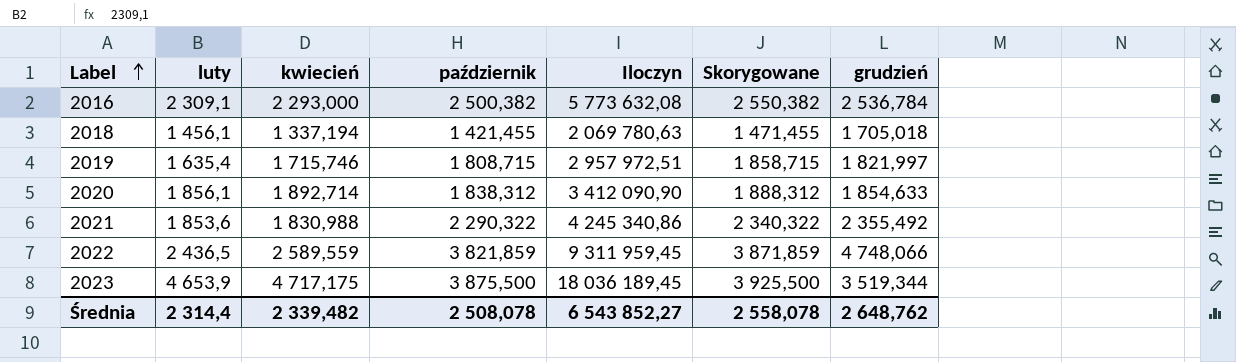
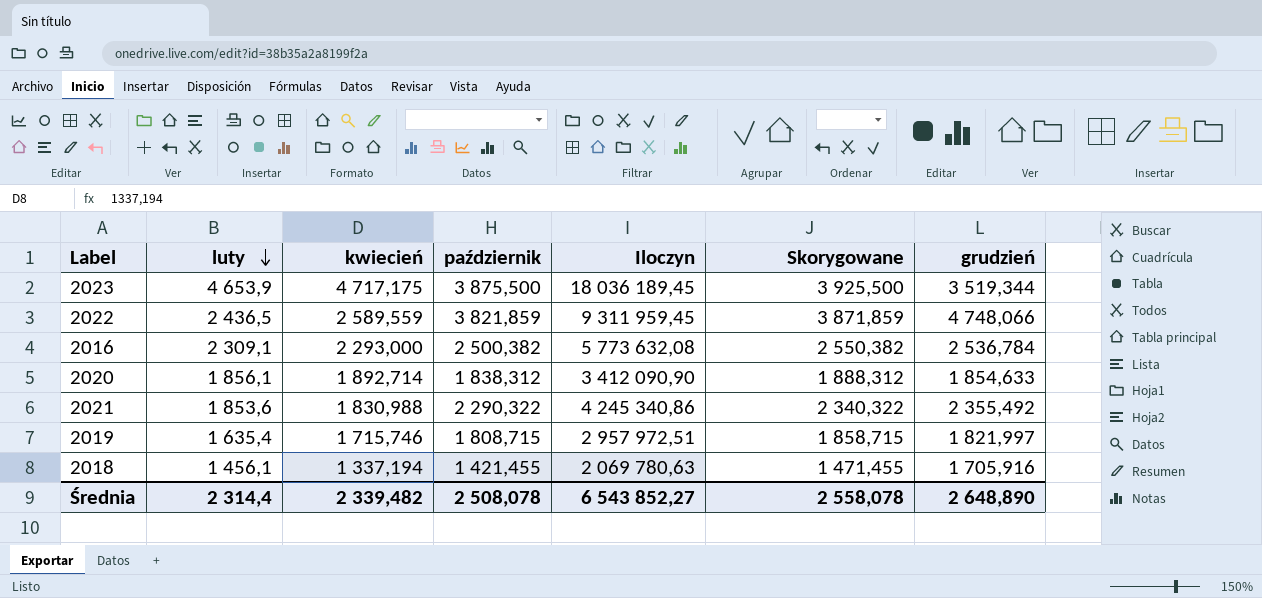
row order: Label ascending -> luty descending
2018 | grudzień: 1 705,018 -> 1 705,916
Średnia | grudzień: 2 648,762 -> 2 648,890

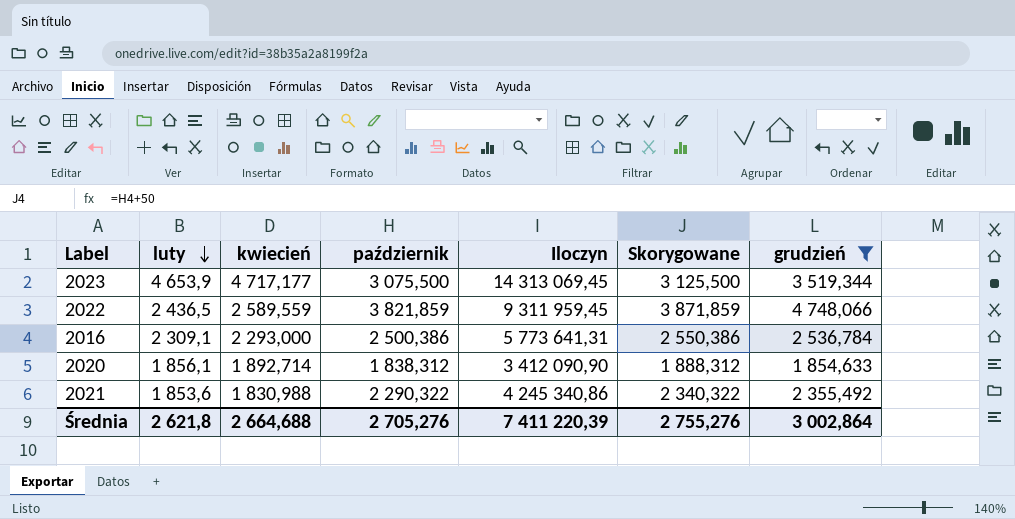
filter: none -> grudzień >= 1 854,633
2023 | kwiecień: 4 717,175 -> 4 717,177
2023 | październik: 3 875,500 -> 3 075,500
2023 | Iloczyn: 18 036 189,45 -> 14 313 069,45
2023 | Skorygowane: 3 925,500 -> 3 125,500
2016 | październik: 2 500,382 -> 2 500,386
2016 | Iloczyn: 5 773 632,08 -> 5 773 641,31
2016 | Skorygowane: 2 550,382 -> 2 550,386
Średnia | luty: 2 314,4 -> 2 621,8
Średnia | kwiecień: 2 339,482 -> 2 664,688
Średnia | październik: 2 508,078 -> 2 705,276
Średnia | Iloczyn: 6 543 852,27 -> 7 411 220,39
Średnia | Skorygowane: 2 558,078 -> 2 755,276
Średnia | grudzień: 2 648,890 -> 3 002,864

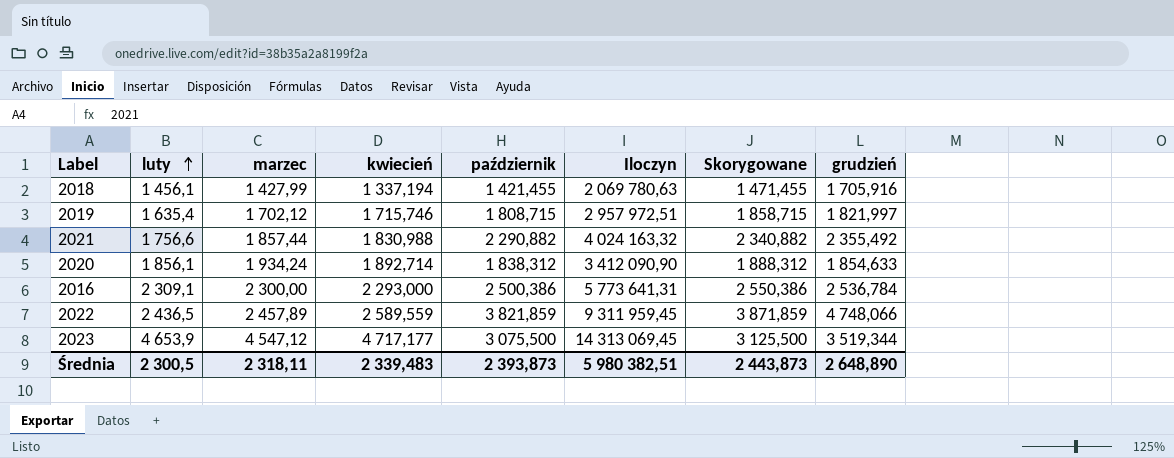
filter: grudzień >= 1 854,633 -> none
row order: luty descending -> luty ascending
column marzec | position: none -> 3
2021 | luty: 1 853,6 -> 1 756,6
2021 | październik: 2 290,322 -> 2 290,882
2021 | Iloczyn: 4 245 340,86 -> 4 024 163,32
2021 | Skorygowane: 2 340,322 -> 2 340,882
Średnia | luty: 2 621,8 -> 2 300,5
Średnia | kwiecień: 2 664,688 -> 2 339,483
Średnia | październik: 2 705,276 -> 2 393,873
Średnia | Iloczyn: 7 411 220,39 -> 5 980 382,51
Średnia | Skorygowane: 2 755,276 -> 2 443,873
Średnia | grudzień: 3 002,864 -> 2 648,890

